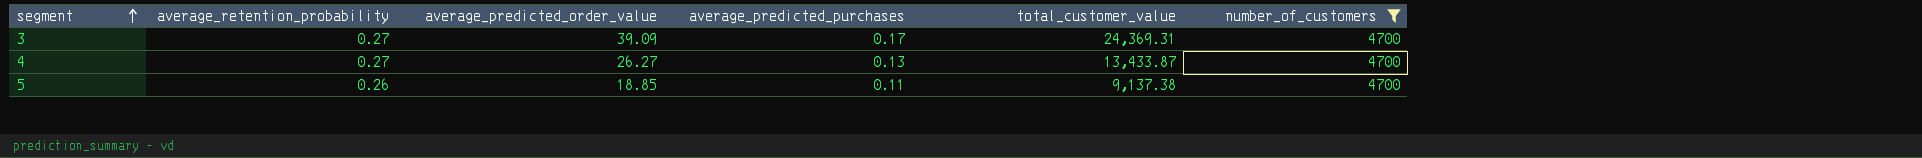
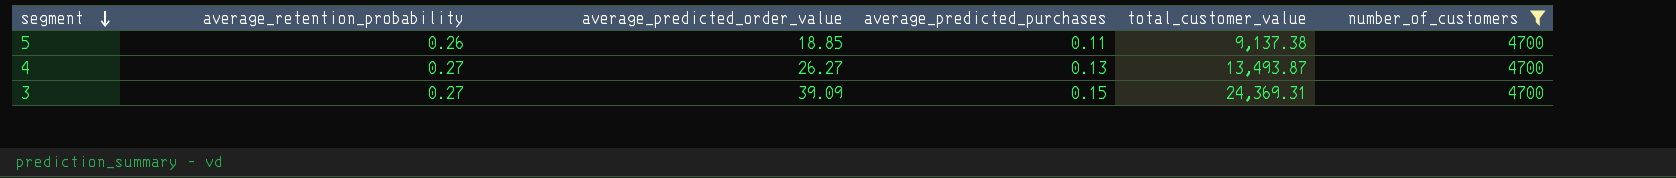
row order: segment ascending -> segment descending
4 | total_customer_value: 13,433.87 -> 13,493.87
3 | average_predicted_purchases: 0.17 -> 0.15

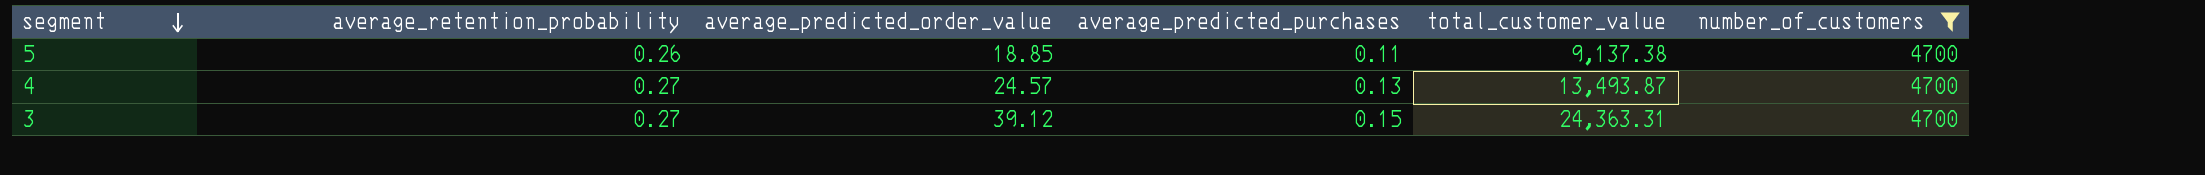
4 | average_predicted_order_value: 26.27 -> 24.57
3 | average_predicted_order_value: 39.09 -> 39.12
3 | total_customer_value: 24,369.31 -> 24,363.31

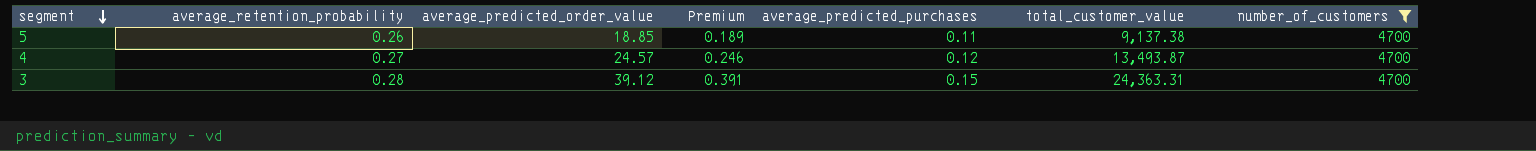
column Premium | formula: none -> [average_predicted_order_value] * 0.01
4 | average_predicted_purchases: 0.13 -> 0.12
3 | average_retention_probability: 0.27 -> 0.28

